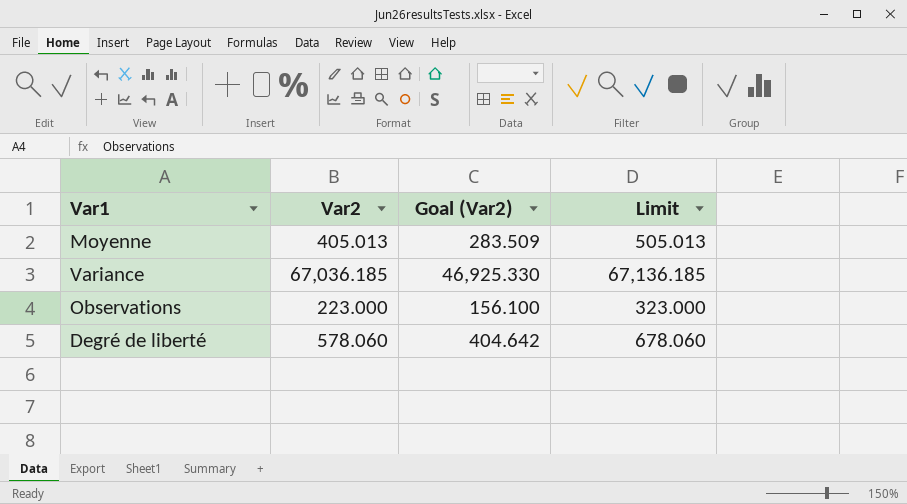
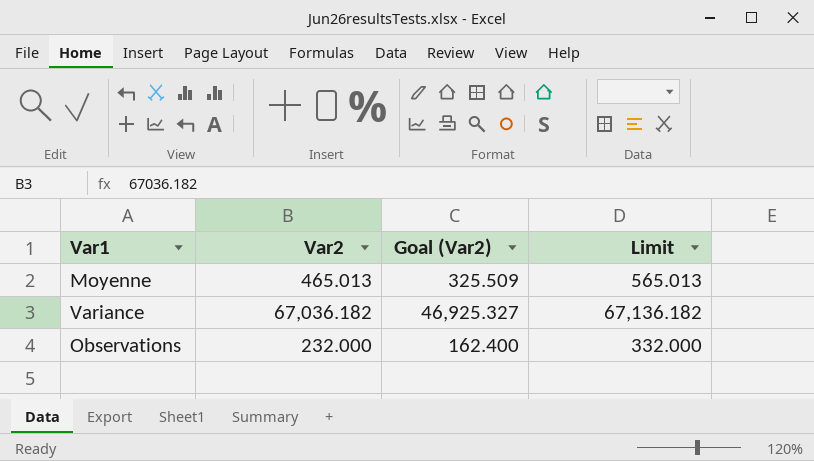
row Degré de liberté: 578.060 | 404.642 | 678.060 -> none
Moyenne | Var2: 405.013 -> 465.013
Moyenne | Goal (Var2): 283.509 -> 325.509
Moyenne | Limit: 505.013 -> 565.013
Variance | Var2: 67,036.185 -> 67,036.182
Variance | Goal (Var2): 46,925.330 -> 46,925.327
Variance | Limit: 67,136.185 -> 67,136.182
Observations | Var2: 223.000 -> 232.000
Observations | Goal (Var2): 156.100 -> 162.400
Observations | Limit: 323.000 -> 332.000

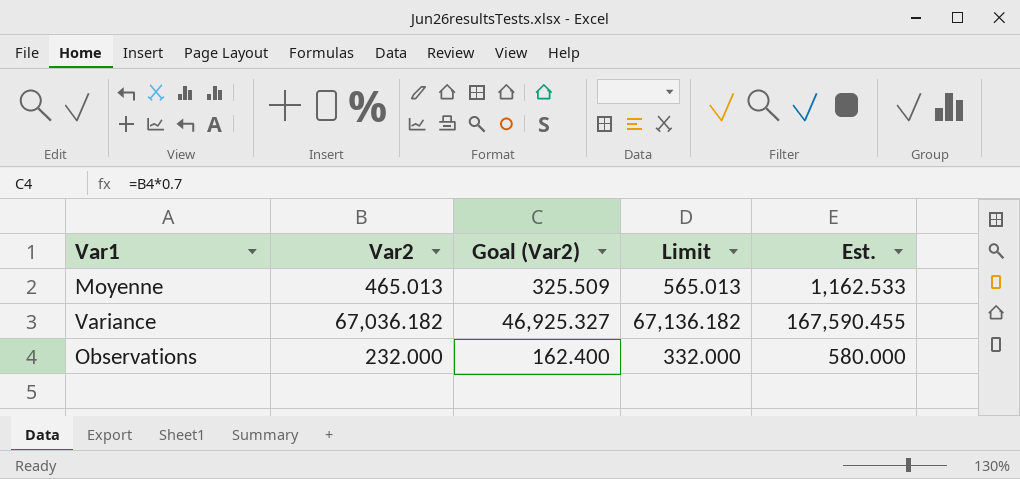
column Est. | formula: none -> [Var2] * 2.5

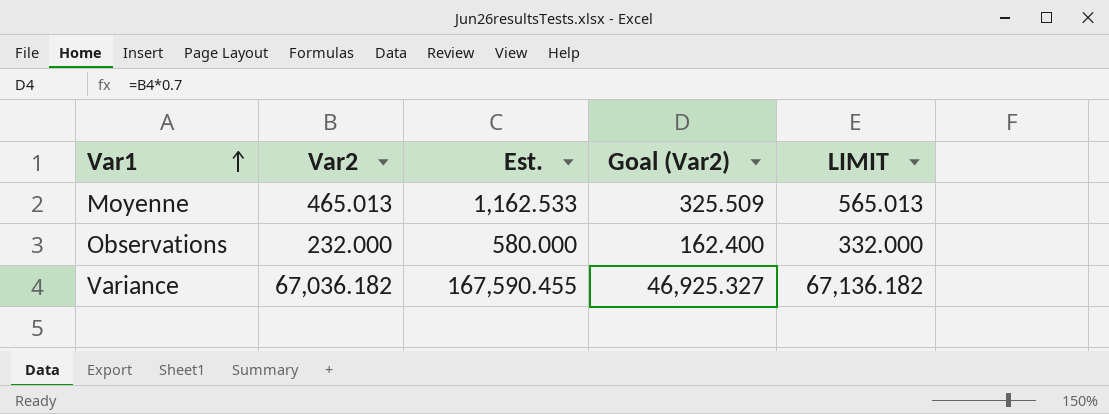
row order: none -> Var1 ascending
column Est. | position: 5 -> 3
column name: Limit -> LIMIT

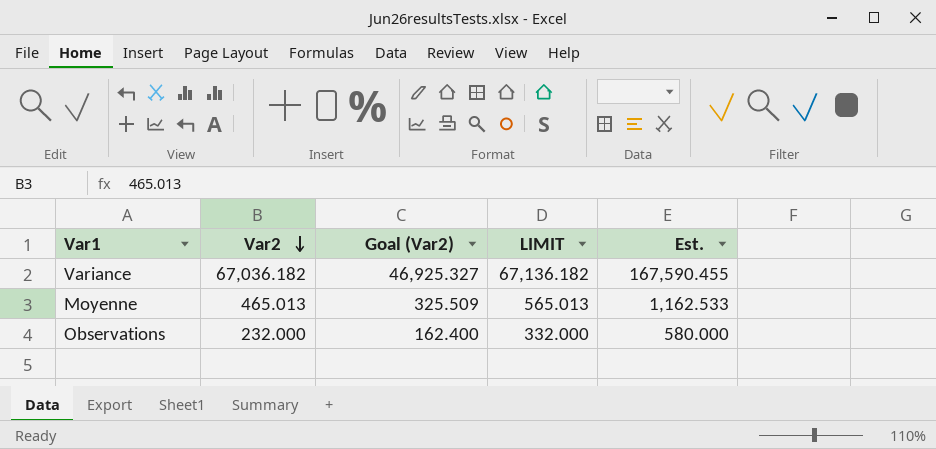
row order: Var1 ascending -> Var2 descending
column Est. | position: 3 -> 5

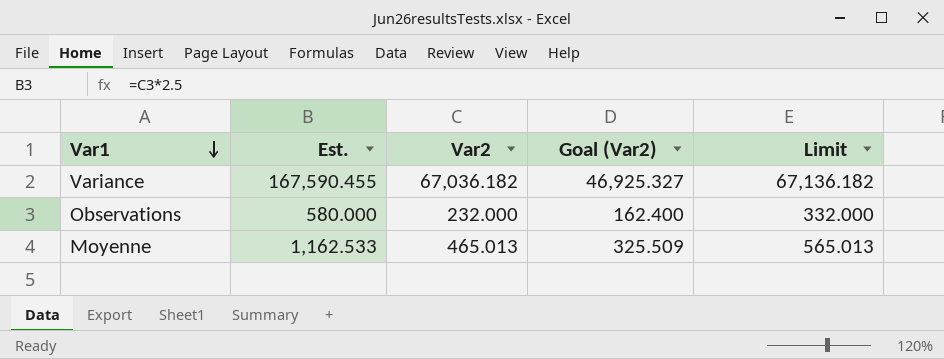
row order: Var2 descending -> Var1 descending
column Est. | position: 5 -> 2
column name: LIMIT -> Limit

